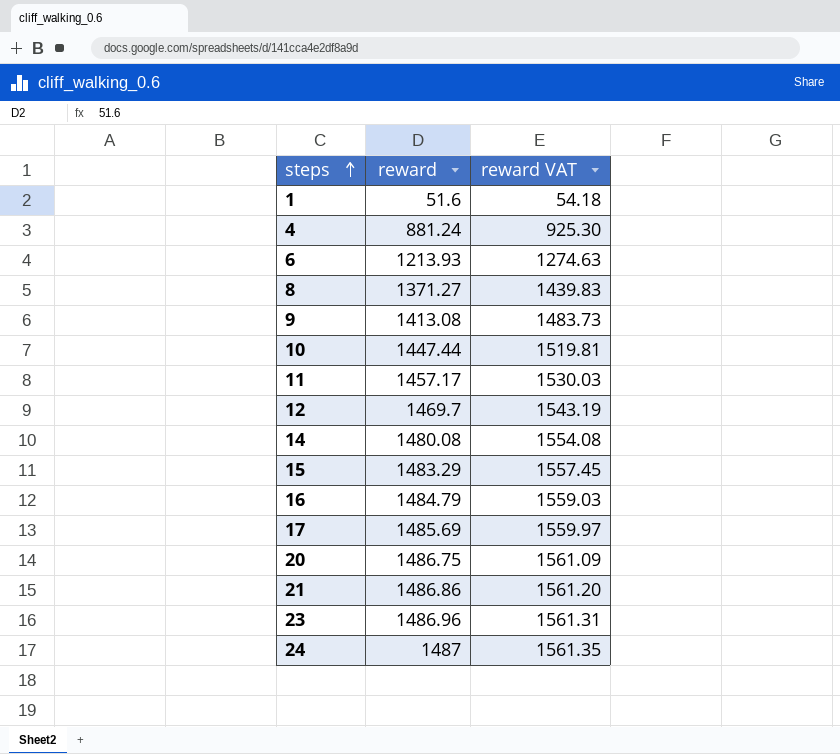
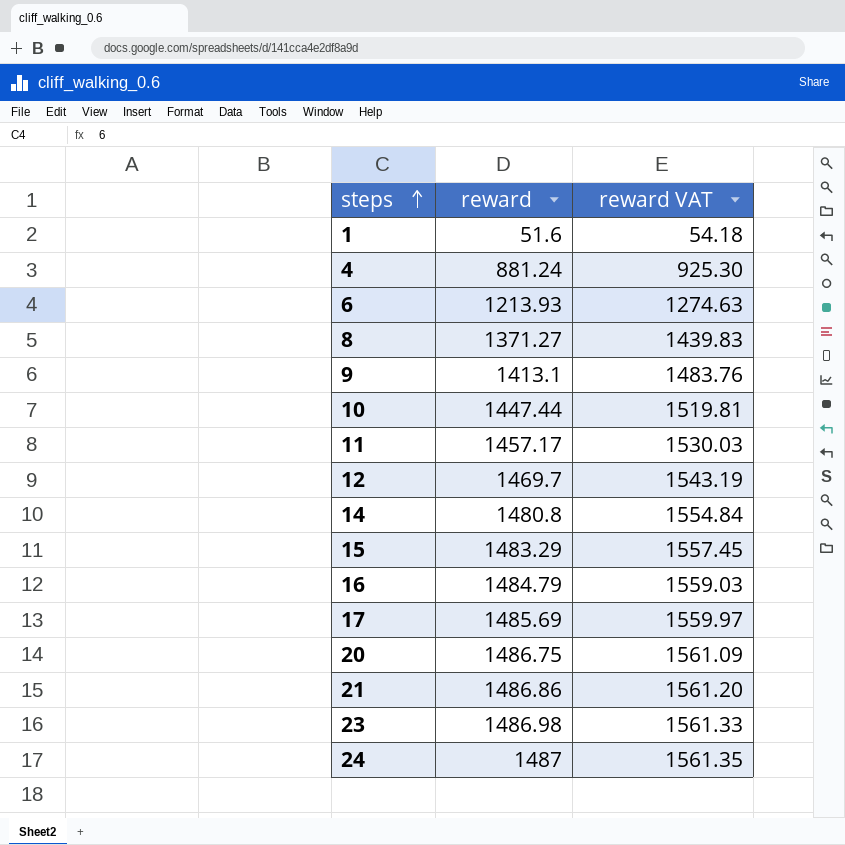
9 | reward: 1413.08 -> 1413.1
9 | reward VAT: 1483.73 -> 1483.76
14 | reward: 1480.08 -> 1480.8
14 | reward VAT: 1554.08 -> 1554.84
23 | reward: 1486.96 -> 1486.98
23 | reward VAT: 1561.31 -> 1561.33

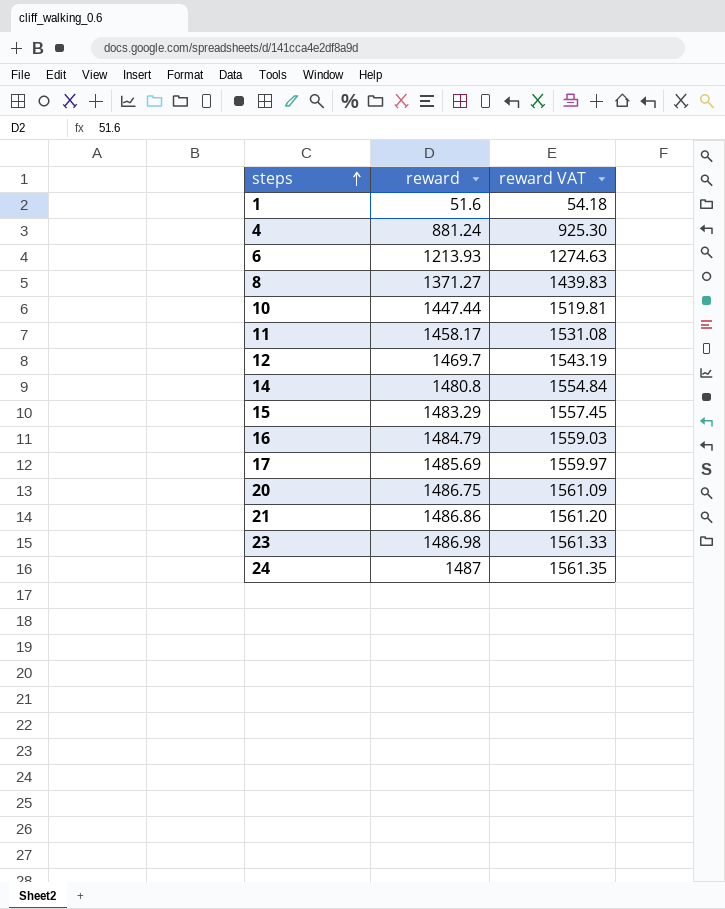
row 9: 1413.1 | 1483.76 -> none
11 | reward: 1457.17 -> 1458.17
11 | reward VAT: 1530.03 -> 1531.08

